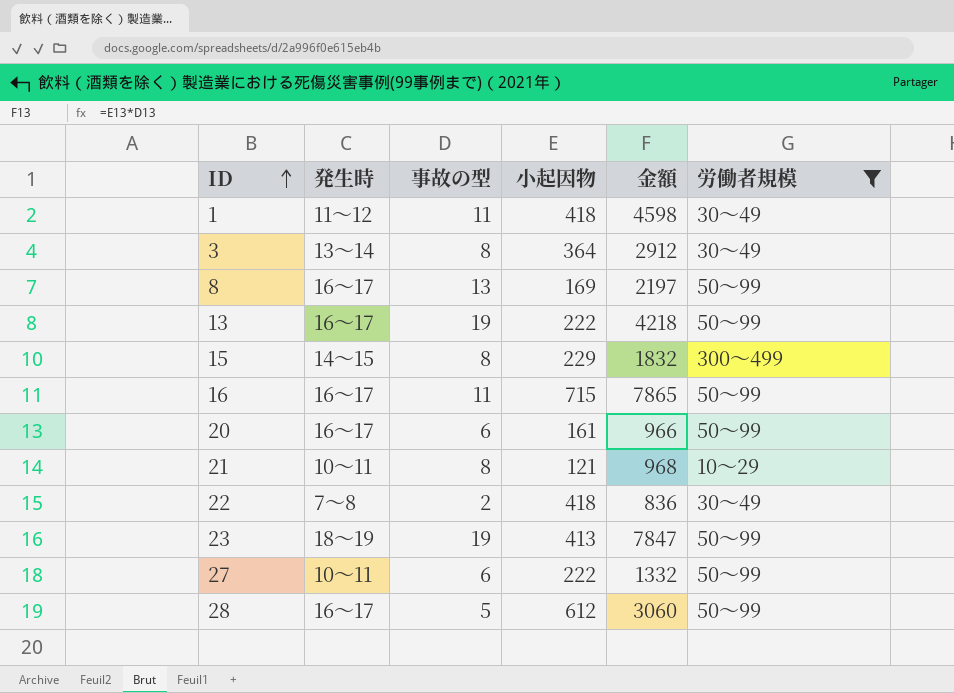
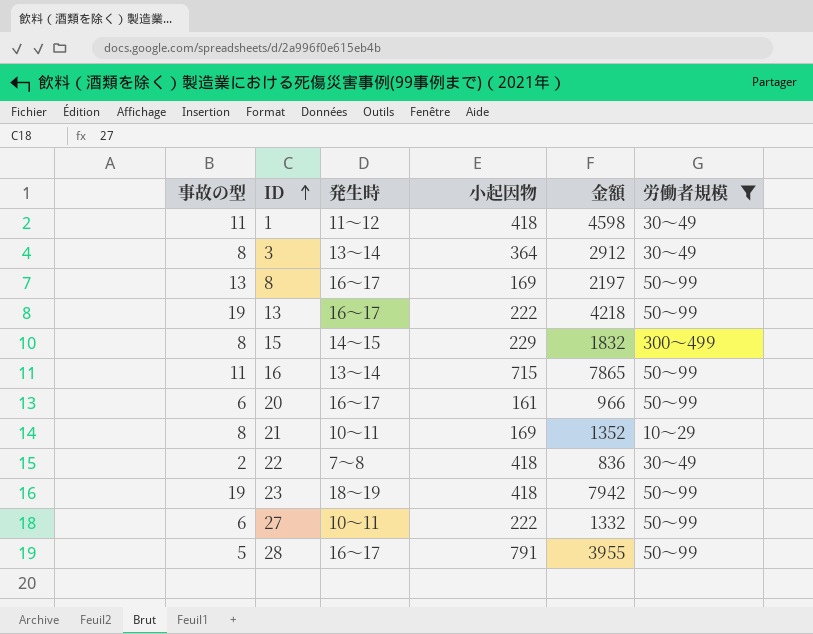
column 事故の型 | position: 3 -> 1
16 | 発生時: 16～17 -> 13～14
21 | 小起因物: 121 -> 169
21 | 金額: 968 -> 1352
23 | 小起因物: 413 -> 418
23 | 金額: 7847 -> 7942
28 | 小起因物: 612 -> 791
28 | 金額: 3060 -> 3955

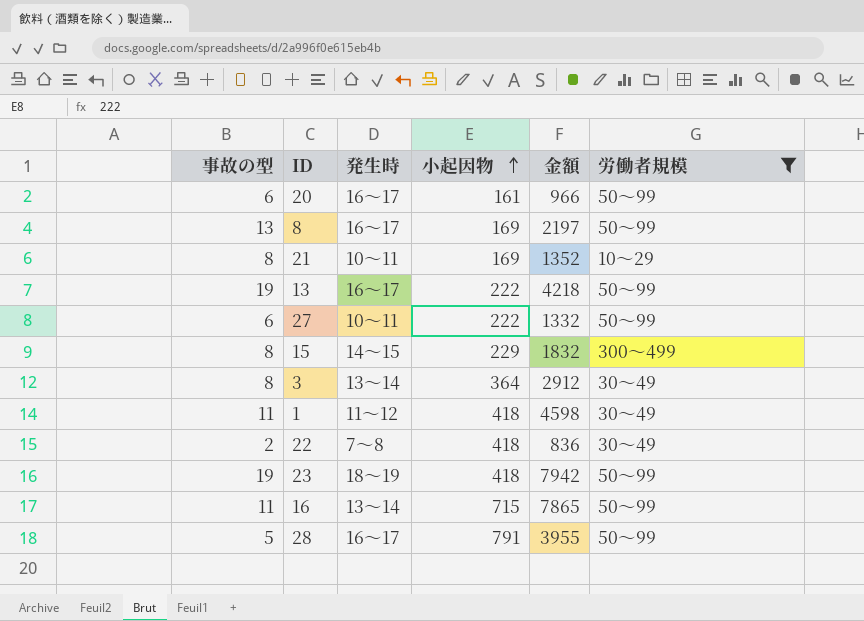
row order: ID ascending -> 小起因物 ascending

